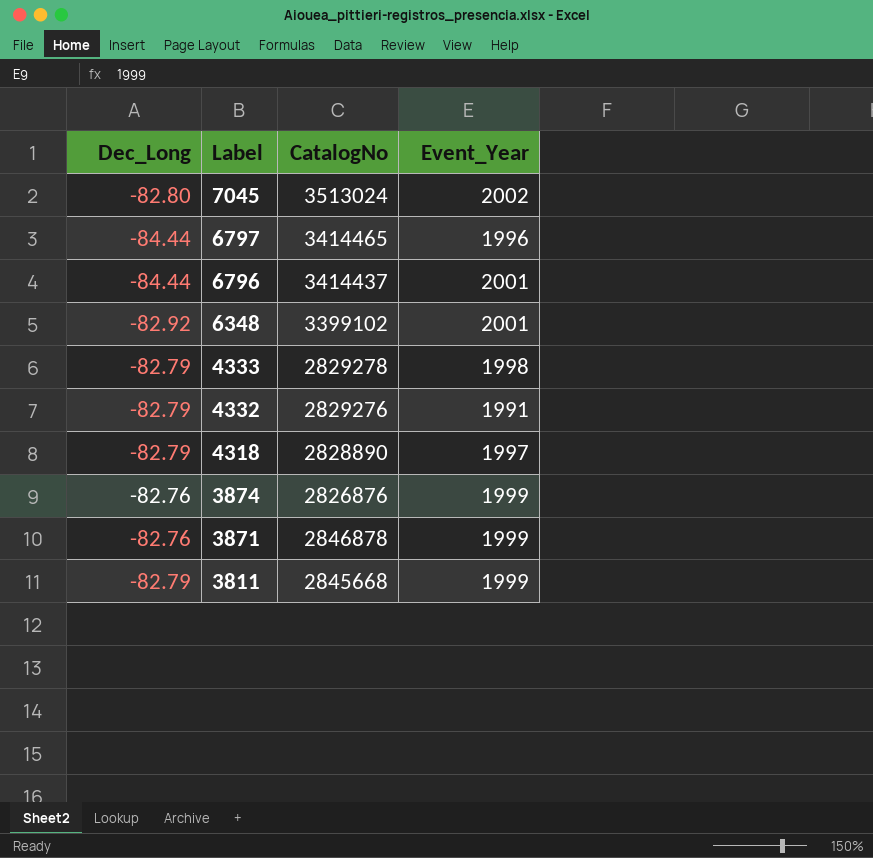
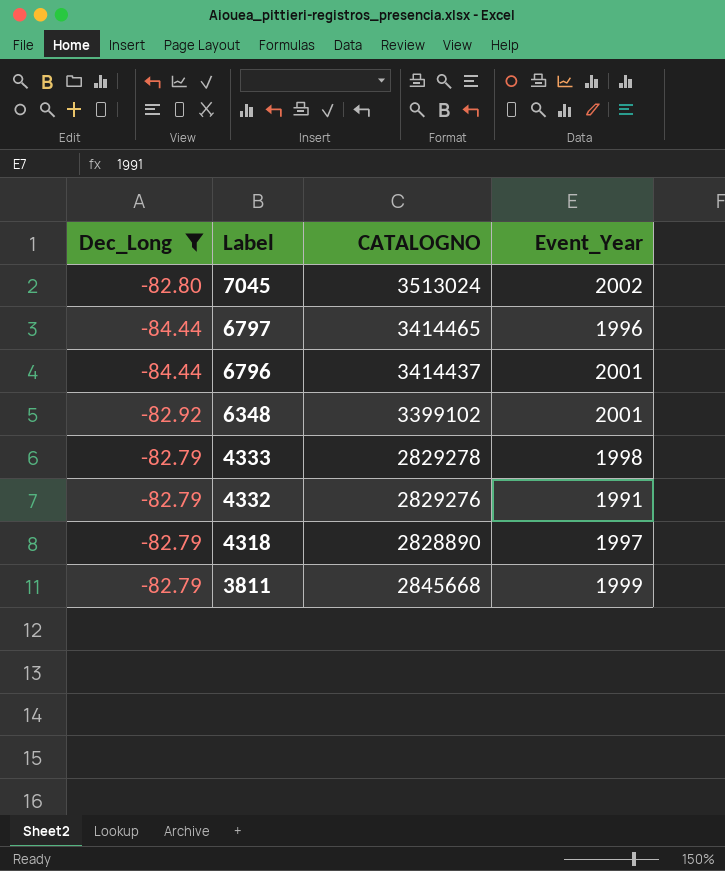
filter: none -> Dec_Long != -82.76
column name: CatalogNo -> CATALOGNO

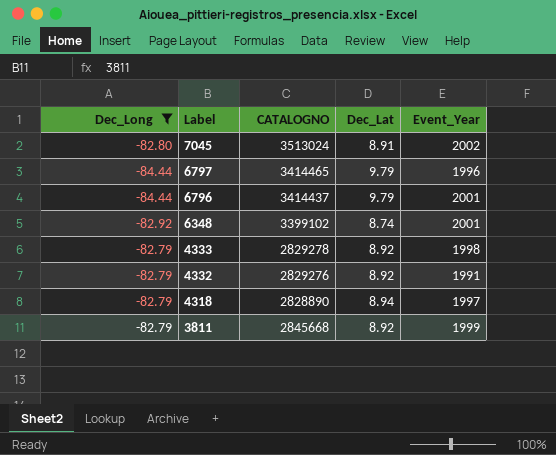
column Dec_Lat | position: none -> 4

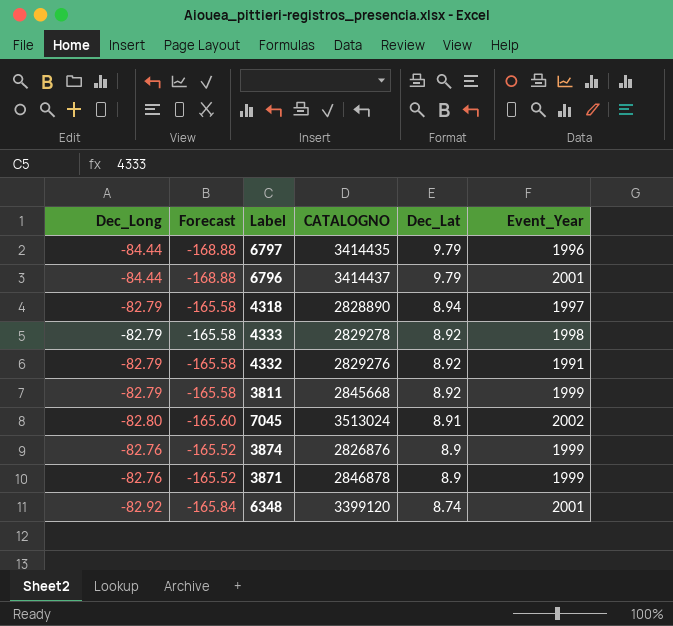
filter: Dec_Long != -82.76 -> none
row order: Label descending -> Dec_Lat descending
column Forecast | formula: none -> [Dec_Long] * 2
6797 | CATALOGNO: 3414465 -> 3414435
6348 | CATALOGNO: 3399102 -> 3399120

